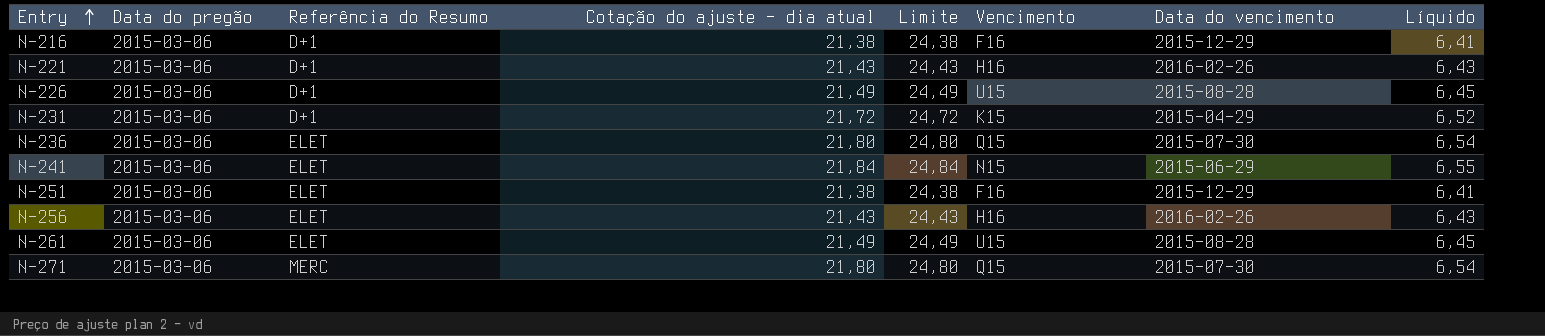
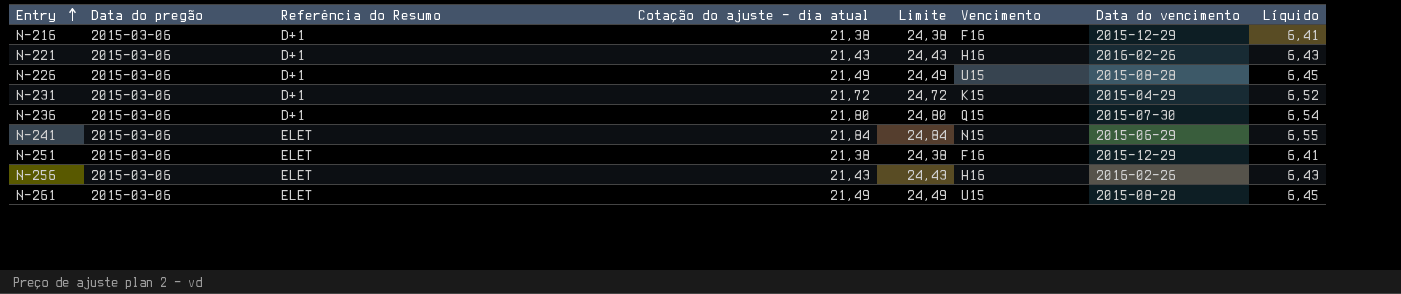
row N-271: 2015-03-06 | MERC | 21,80 | 24,80 | Q15 | 2015-07-30 | 6,54 -> none
N-236 | Referência do Resumo: ELET -> D+1

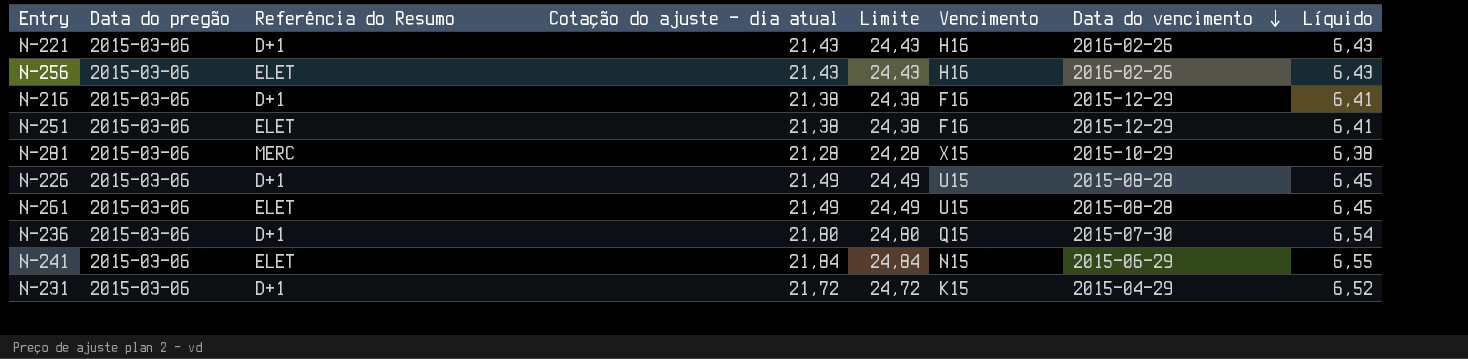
row order: Entry ascending -> Data do vencimento descending
row N-281: none -> 2015-03-06 | MERC | 21,28 | 24,28 | X15 | 2015-10-29 | 6,38

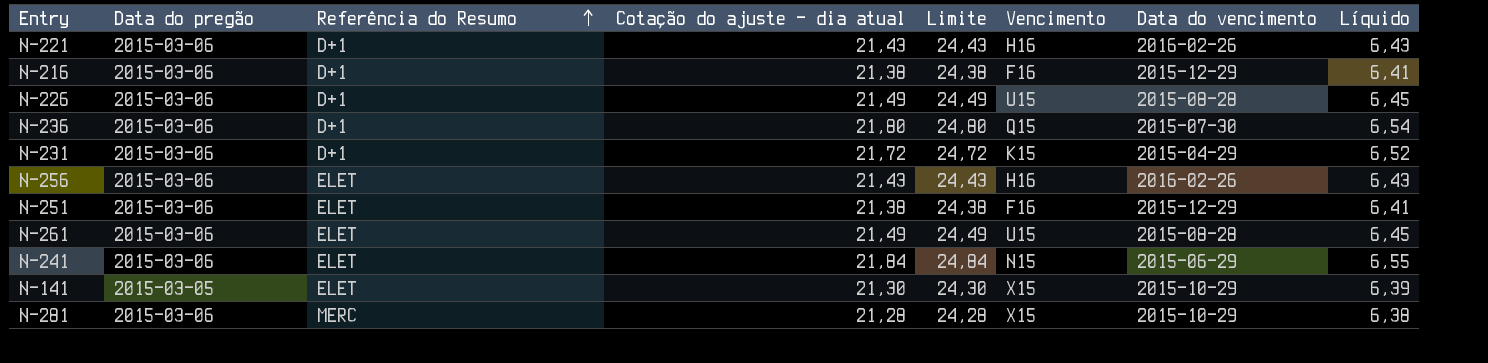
row order: Data do vencimento descending -> Referência do Resumo ascending
row N-141: none -> 2015-03-05 | ELET | 21,30 | 24,30 | X15 | 2015-10-29 | 6,39

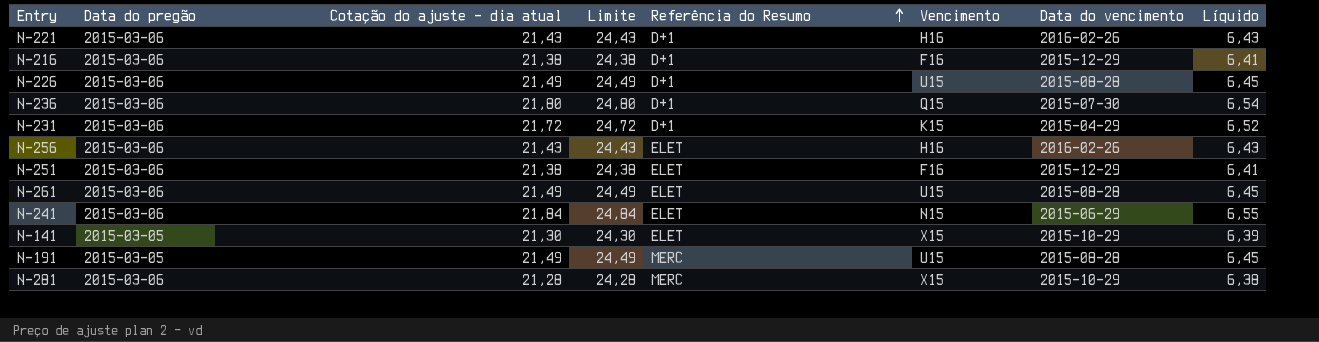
column Referência do Resumo | position: 3 -> 5
row N-191: none -> 2015-03-05 | 21,49 | 24,49 | MERC | U15 | 2015-08-28 | 6,45

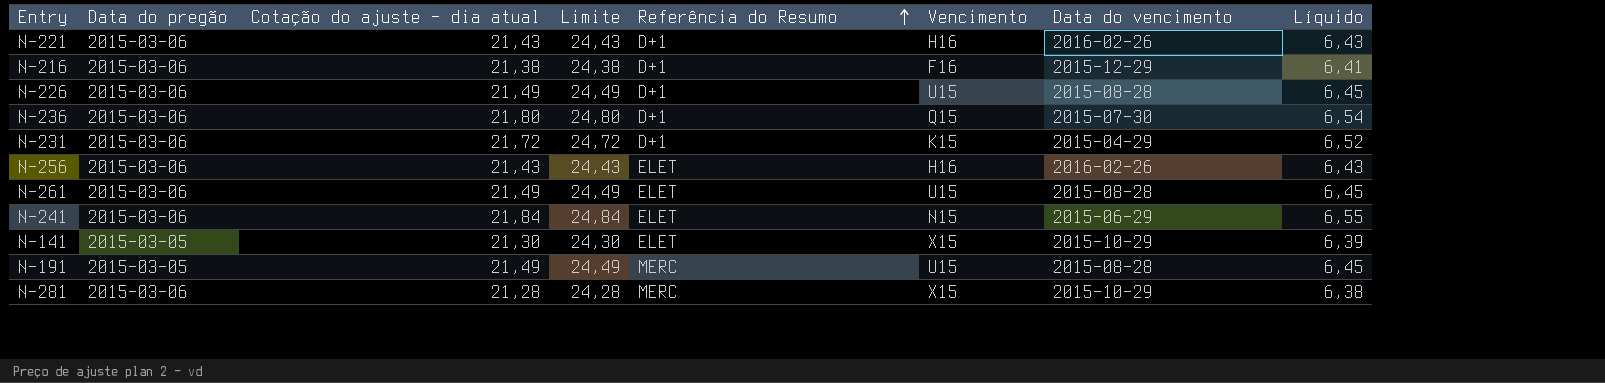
row N-251: 2015-03-06 | 21,38 | 24,38 | ELET | F16 | 2015-12-29 | 6,41 -> none

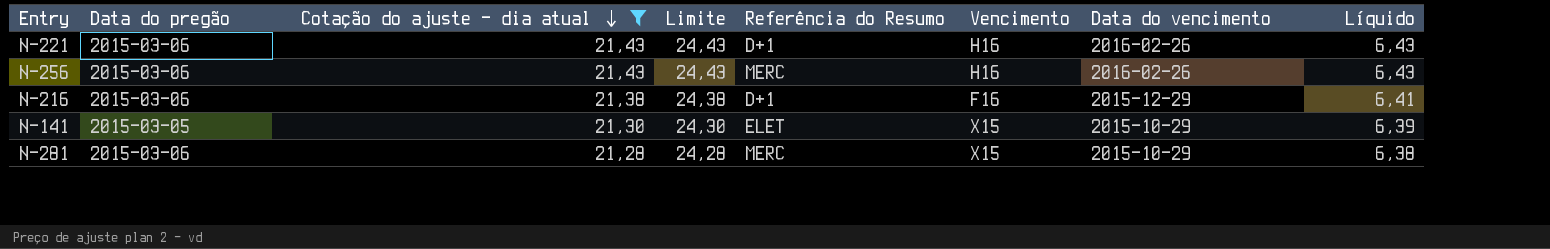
filter: none -> Cotação do ajuste - dia atual <= 21,43
row order: Referência do Resumo ascending -> Cotação do ajuste - dia atual descending
N-256 | Referência do Resumo: ELET -> MERC

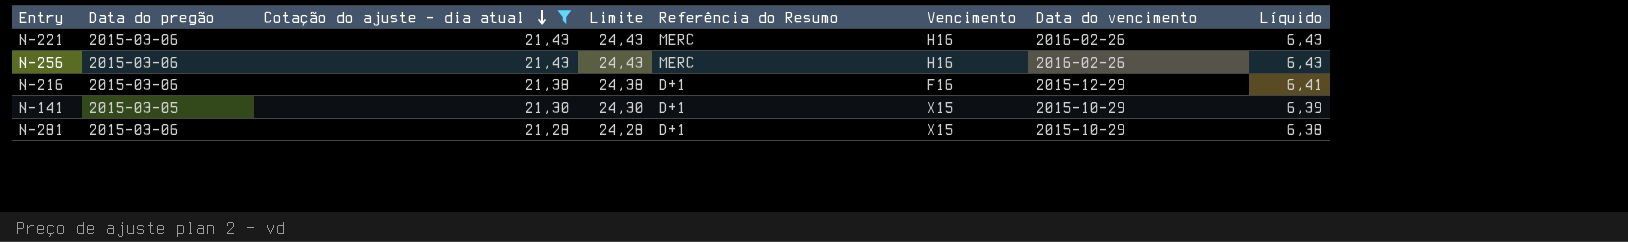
N-221 | Referência do Resumo: D+1 -> MERC
N-141 | Referência do Resumo: ELET -> D+1
N-281 | Referência do Resumo: MERC -> D+1

